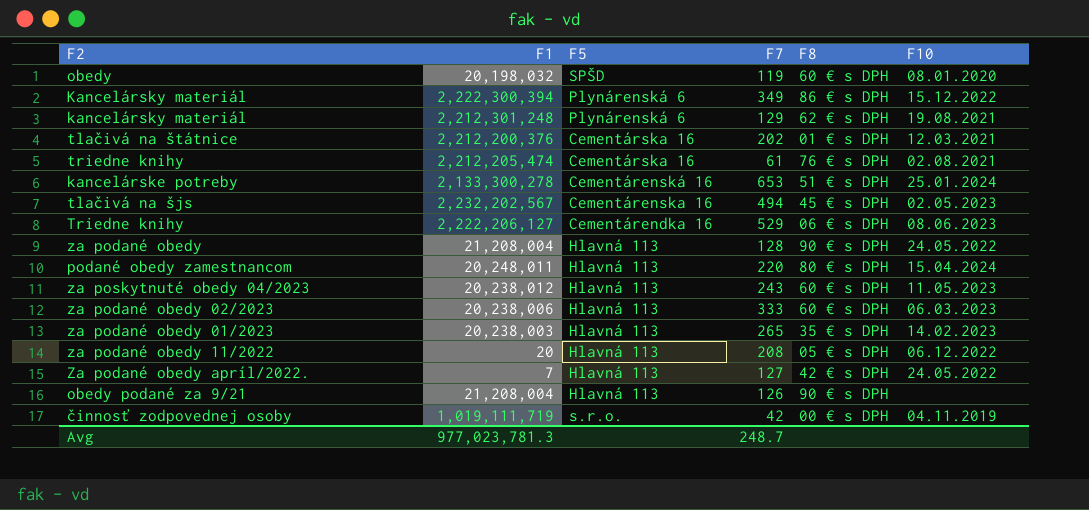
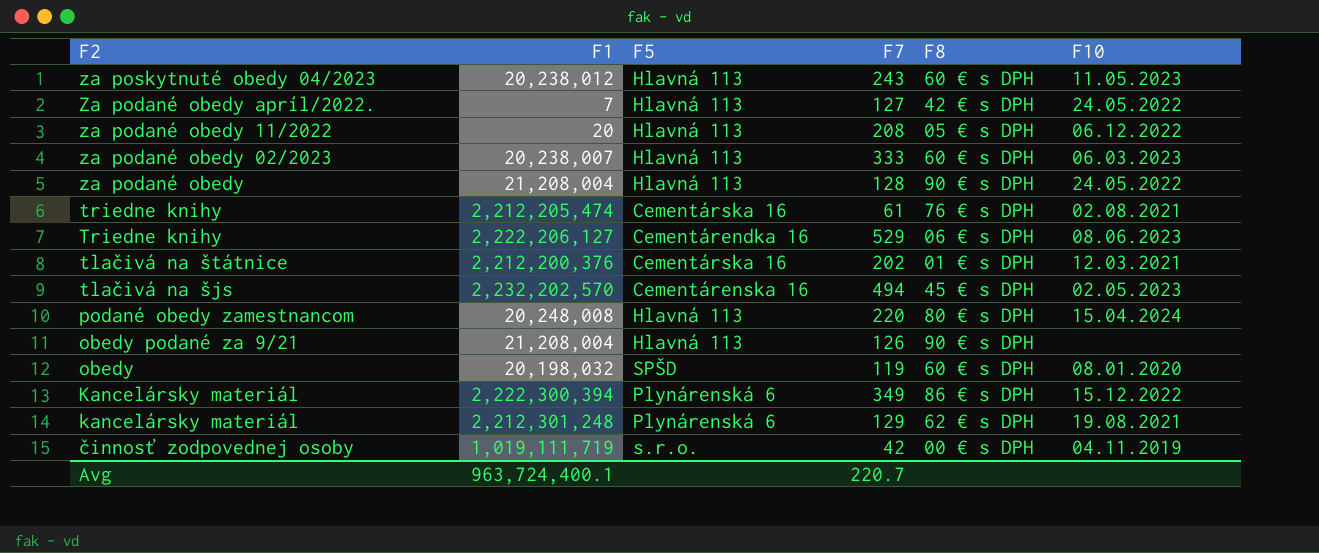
row order: none -> F2 descending
row kancelárske potreby: 2,133,300,278 | Cementárenská 16 | 653 | 51 € s DPH | 25.01.2024 -> none
row za podané obedy 01/2023: 20,238,003 | Hlavná 113 | 265 | 35 € s DPH | 14.02.2023 -> none
za podané obedy 02/2023 | F1: 20,238,006 -> 20,238,007
tlačivá na šjs | F1: 2,232,202,567 -> 2,232,202,570
podané obedy zamestnancom | F1: 20,248,011 -> 20,248,008
Avg | F1: 977,023,781.3 -> 963,724,400.1
Avg | F7: 248.7 -> 220.7

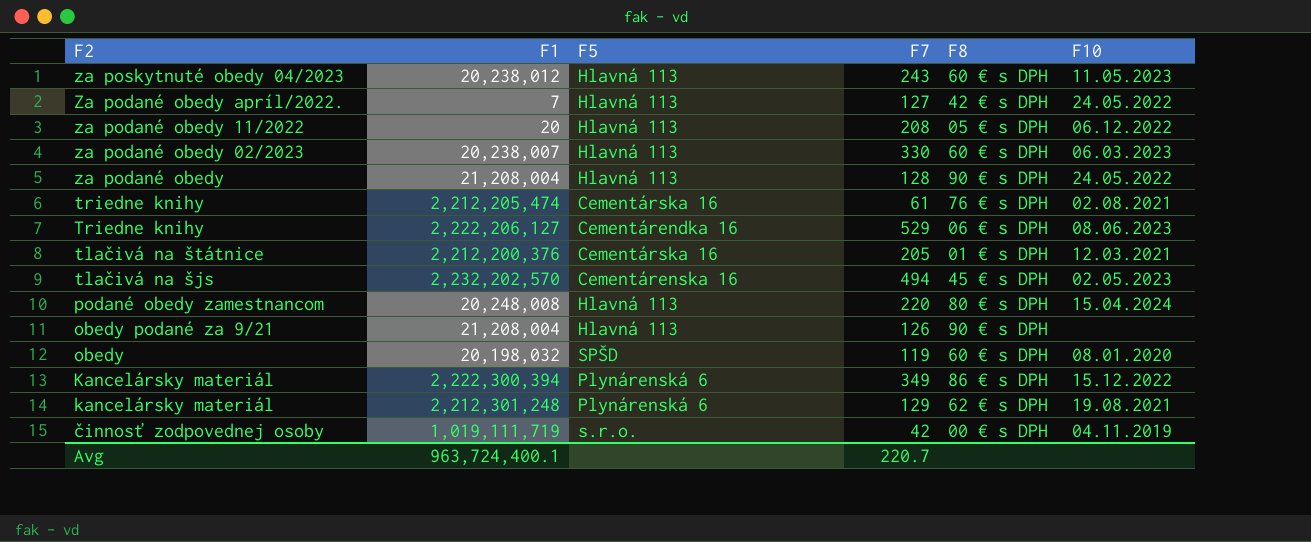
za podané obedy 02/2023 | F7: 333 -> 330
tlačivá na štátnice | F7: 202 -> 205

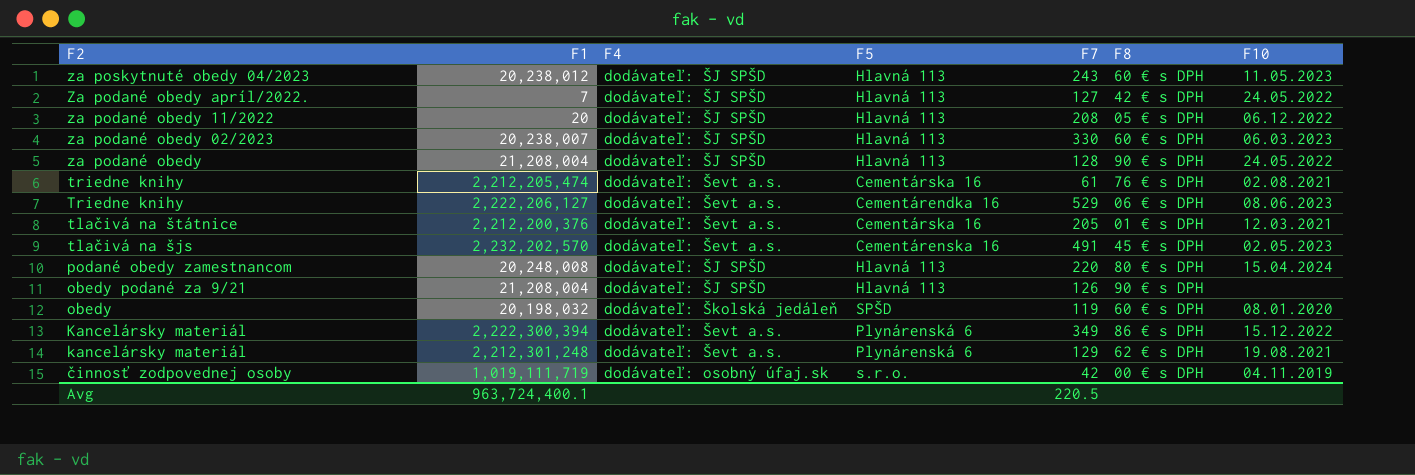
column F4 | position: none -> 3
tlačivá na šjs | F7: 494 -> 491
Avg | F7: 220.7 -> 220.5

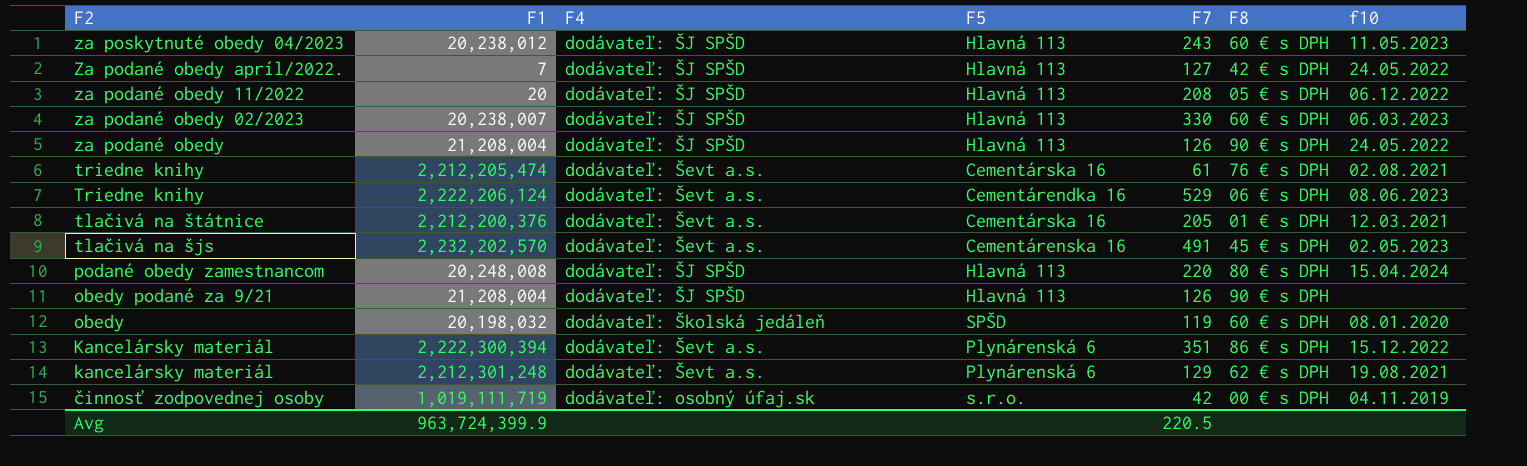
column name: F10 -> f10
za podané obedy | F7: 128 -> 126
Triedne knihy | F1: 2,222,206,127 -> 2,222,206,124
Kancelársky materiál | F7: 349 -> 351
Avg | F1: 963,724,400.1 -> 963,724,399.9

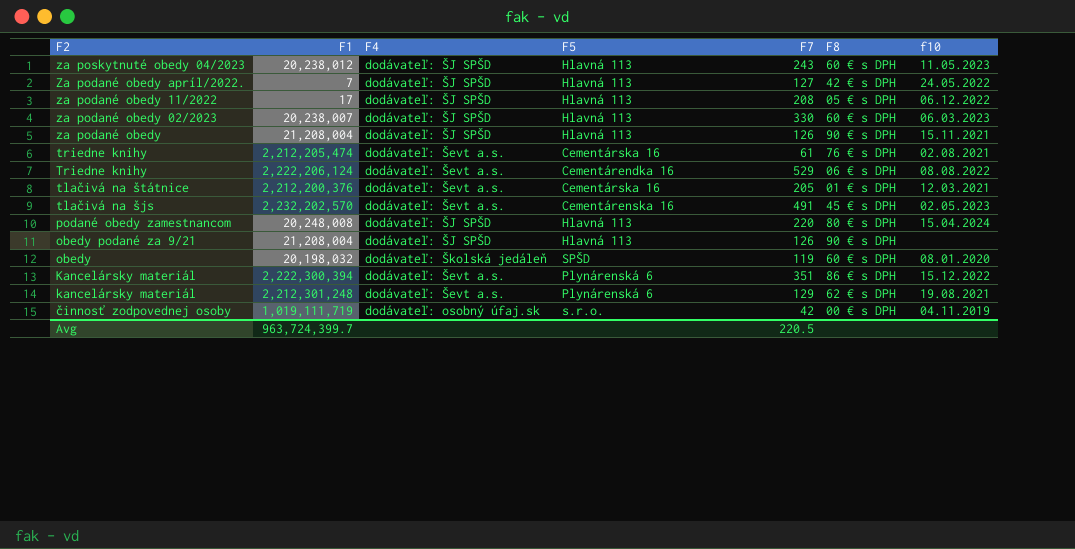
za podané obedy 11/2022 | F1: 20 -> 17
za podané obedy | f10: 24.05.2022 -> 15.11.2021
Triedne knihy | f10: 08.06.2023 -> 08.08.2022
Avg | F1: 963,724,399.9 -> 963,724,399.7

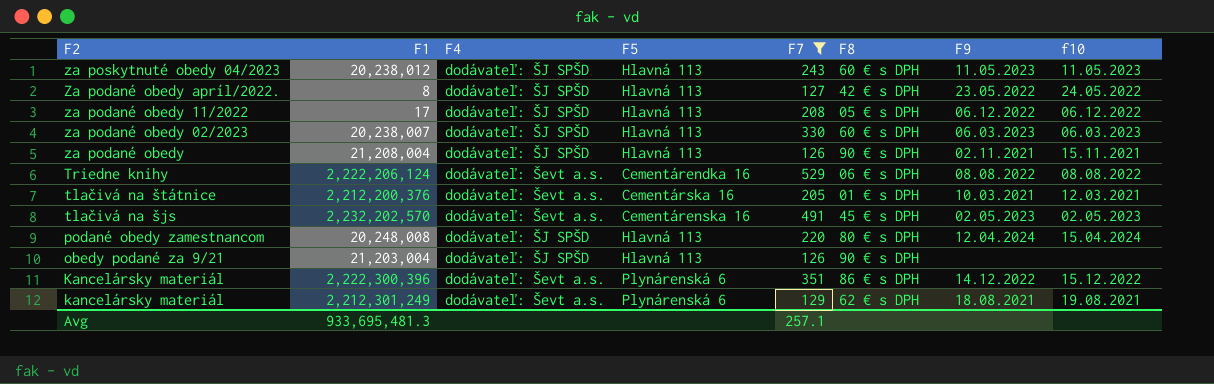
filter: none -> F7 >= 126
column F9 | position: none -> 7
Za podané obedy apríl/2022. | F1: 7 -> 8
obedy podané za 9/21 | F1: 21,208,004 -> 21,203,004
Kancelársky materiál | F1: 2,222,300,394 -> 2,222,300,396
kancelársky materiál | F1: 2,212,301,248 -> 2,212,301,249
Avg | F1: 963,724,399.7 -> 933,695,481.3
Avg | F7: 220.5 -> 257.1

